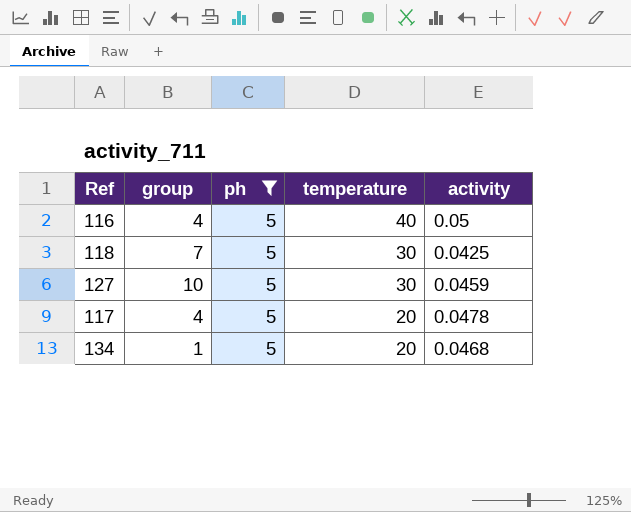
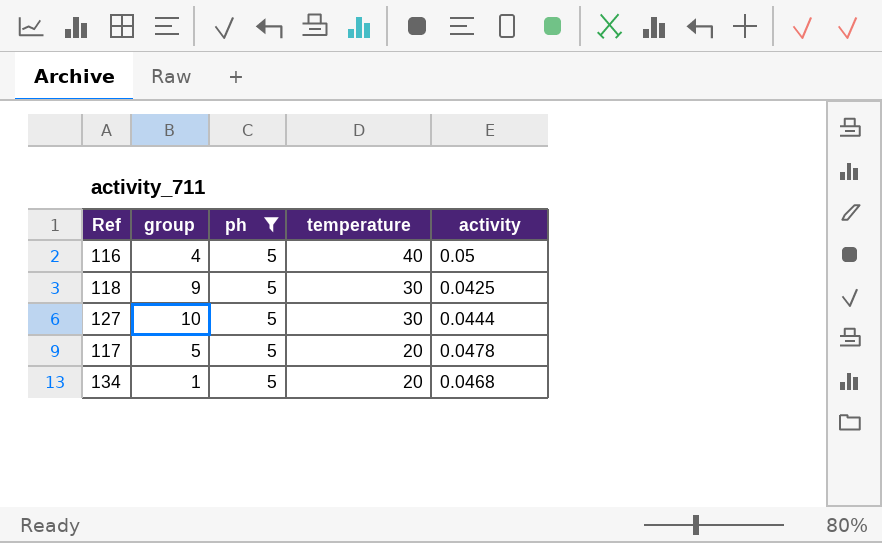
118 | group: 7 -> 9
127 | activity: 0.0459 -> 0.0444
117 | group: 4 -> 5

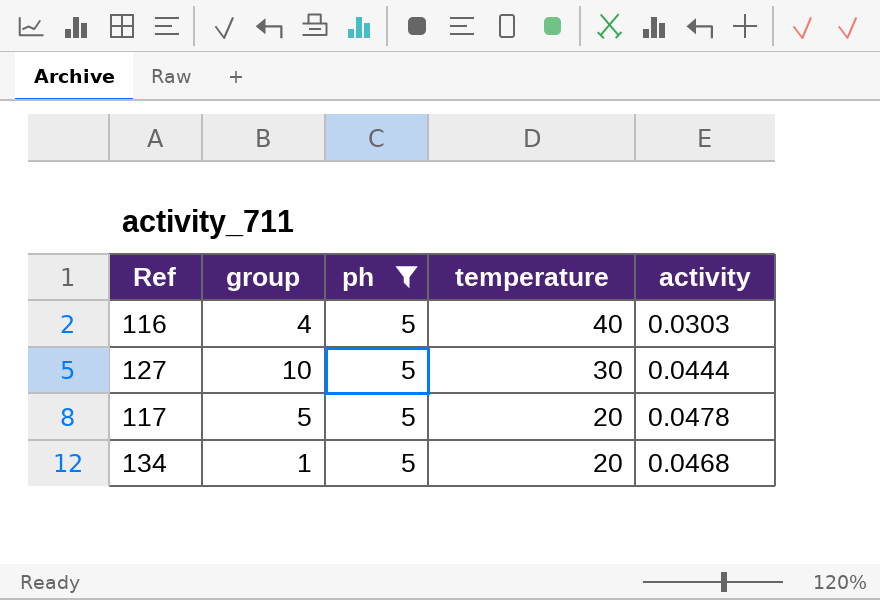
row 118: 9 | 5 | 30 | 0.0425 -> none
116 | activity: 0.05 -> 0.0303

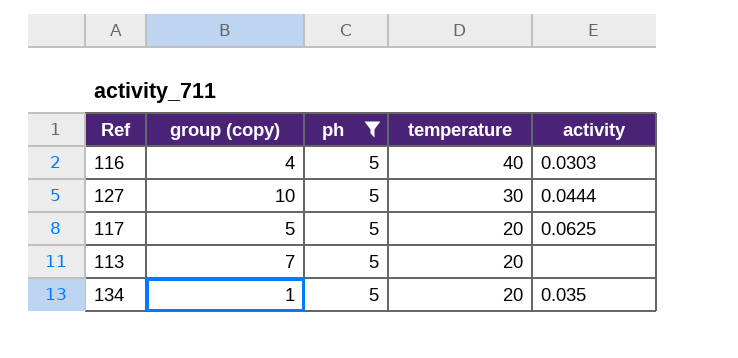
column name: group -> group (copy)
117 | activity: 0.0478 -> 0.0625
row 113: none -> 7 | 5 | 20 | none
134 | activity: 0.0468 -> 0.035

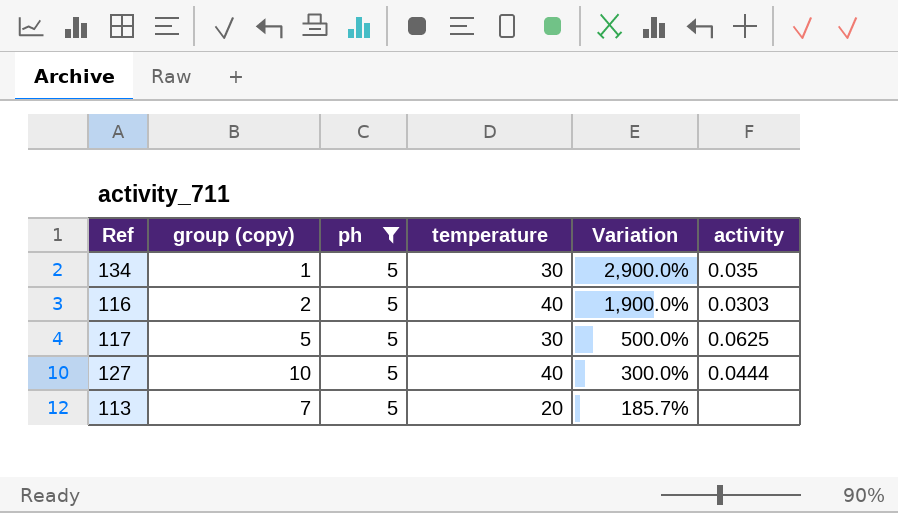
row order: temperature descending -> Variation descending
column Variation | formula: none -> ([temperature] - [group (copy)]) / [group (copy)]
134 | temperature: 20 -> 30
116 | group (copy): 4 -> 2
117 | temperature: 20 -> 30
127 | temperature: 30 -> 40

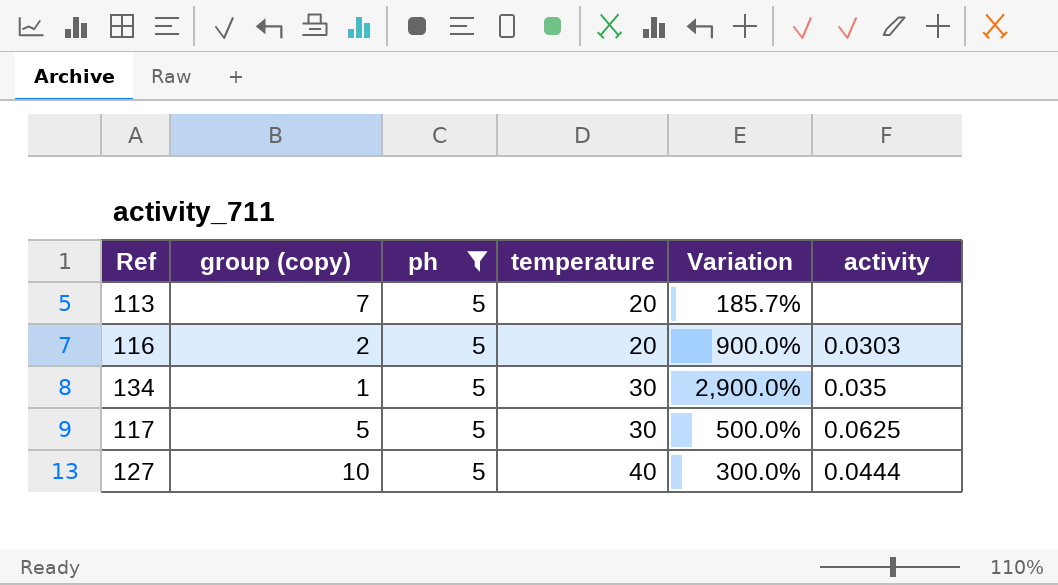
row order: Variation descending -> temperature ascending
116 | temperature: 40 -> 20
116 | Variation: 1,900.0% -> 900.0%

